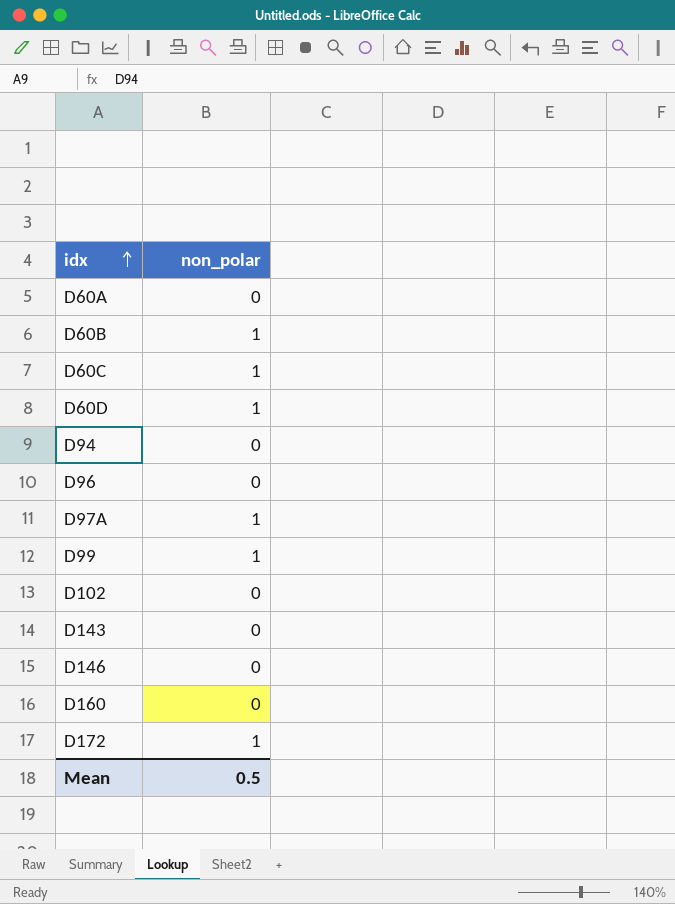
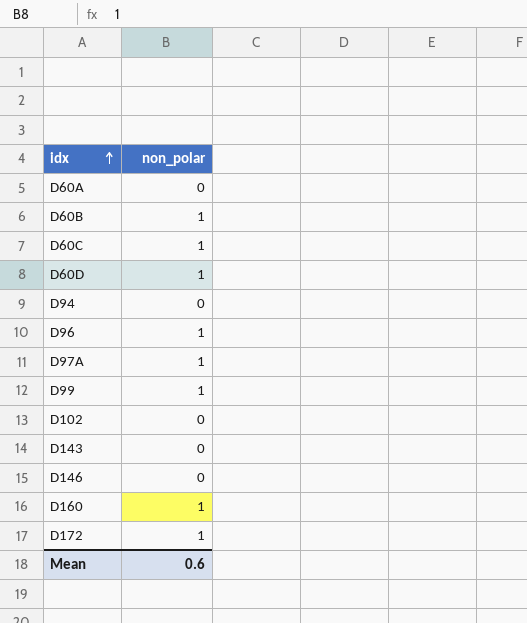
D96 | non_polar: 0 -> 1
D160 | non_polar: 0 -> 1
Mean | non_polar: 0.5 -> 0.6

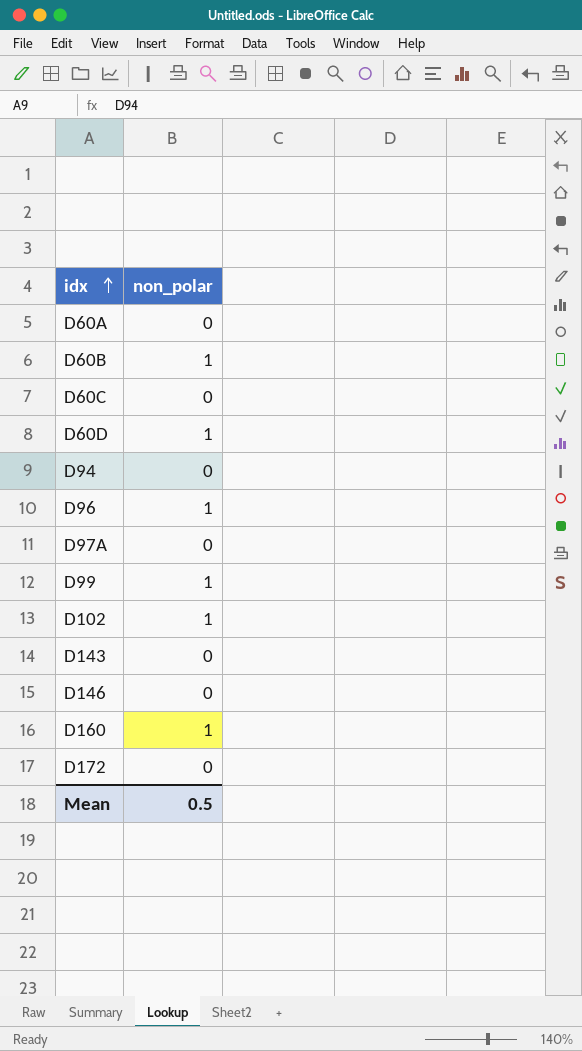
D60C | non_polar: 1 -> 0
D97A | non_polar: 1 -> 0
D102 | non_polar: 0 -> 1
D172 | non_polar: 1 -> 0
Mean | non_polar: 0.6 -> 0.5

